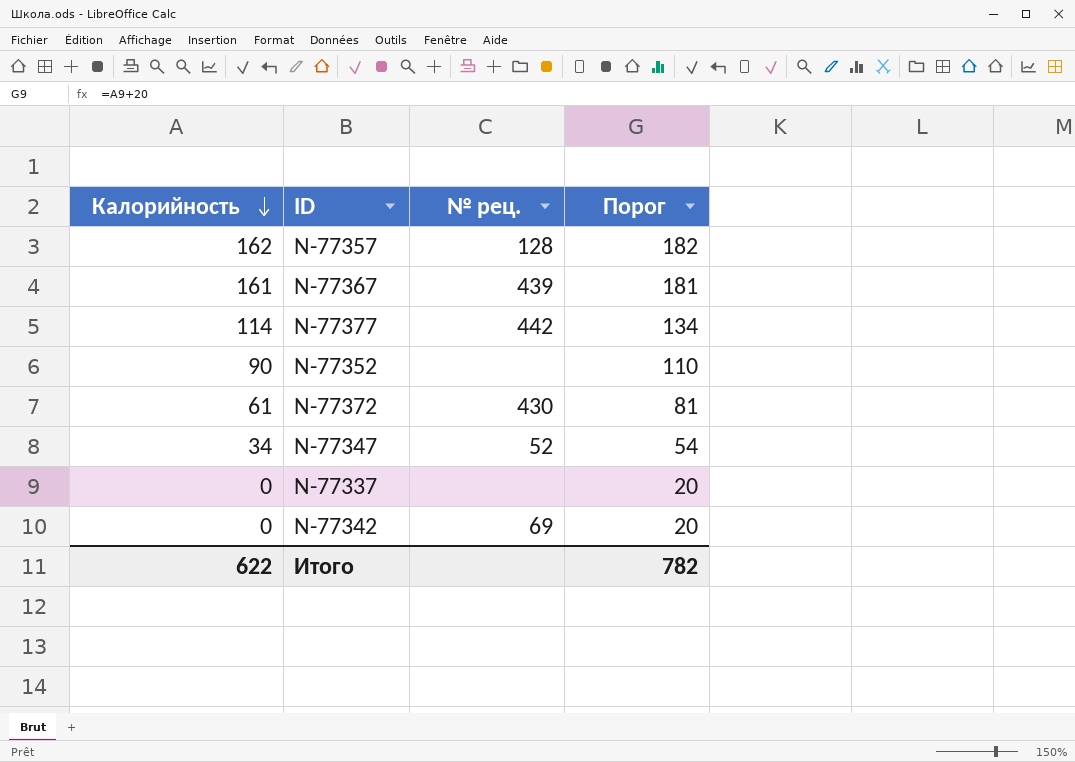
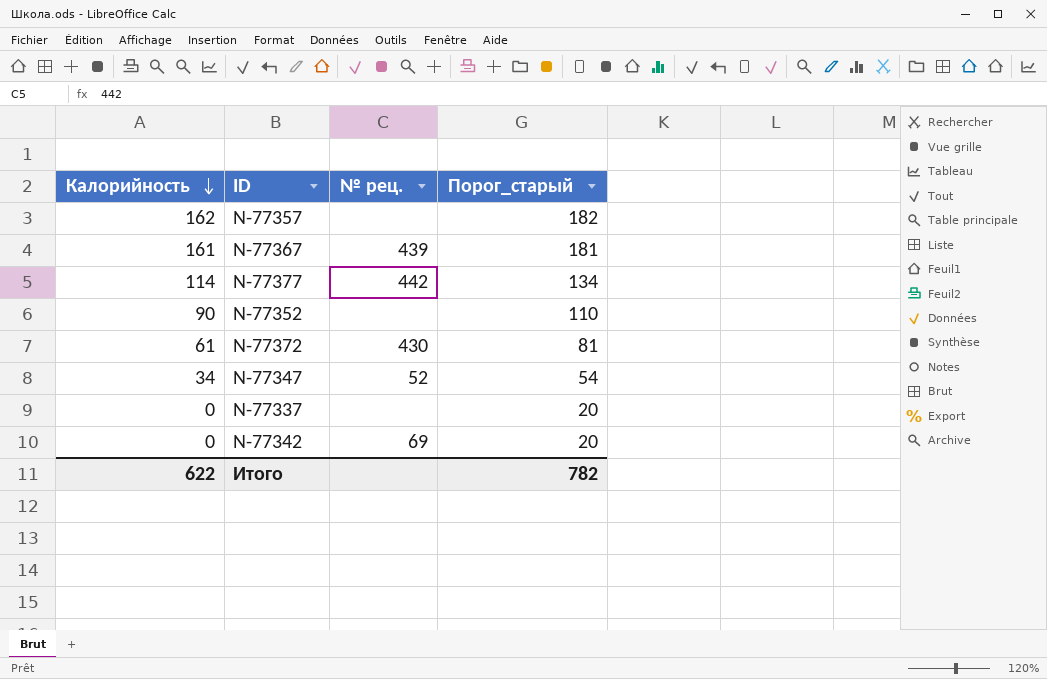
column name: Порог -> Порог_старый
N-77357 | № рец.: 128 -> none

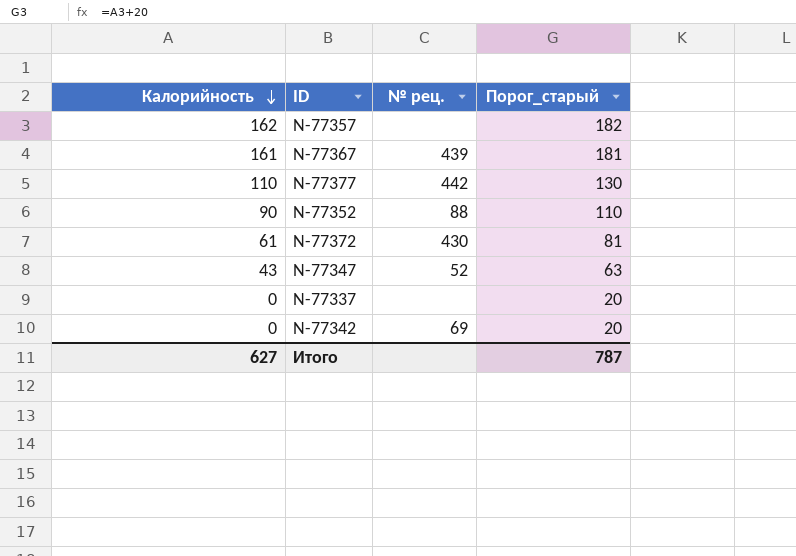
N-77377 | Калорийность: 114 -> 110
N-77377 | Порог_старый: 134 -> 130
N-77352 | № рец.: none -> 88
N-77347 | Калорийность: 34 -> 43
N-77347 | Порог_старый: 54 -> 63
Итого | Калорийность: 622 -> 627
Итого | Порог_старый: 782 -> 787

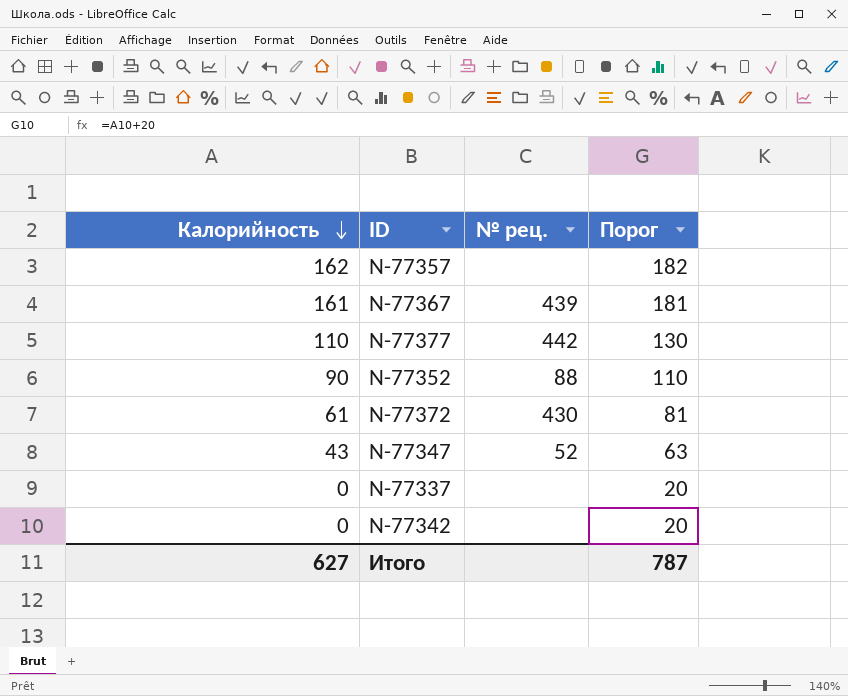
column name: Порог_старый -> Порог
N-77342 | № рец.: 69 -> none

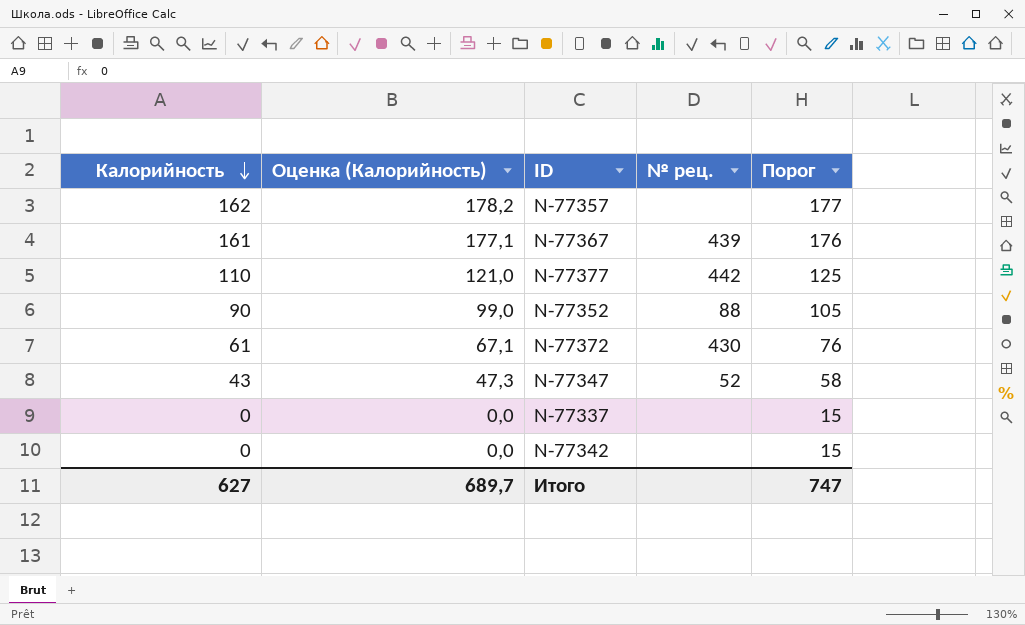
column Оценка (Калорийность) | formula: none -> [Калорийность] * 1,1
column Порог | formula: [Калорийность] + 20 -> [Калорийность] + 15
Итого | Порог: 787 -> 747

